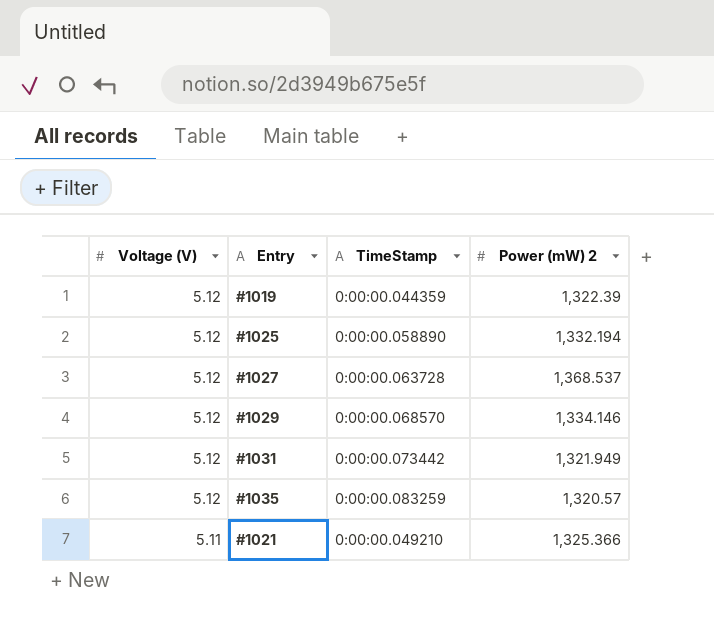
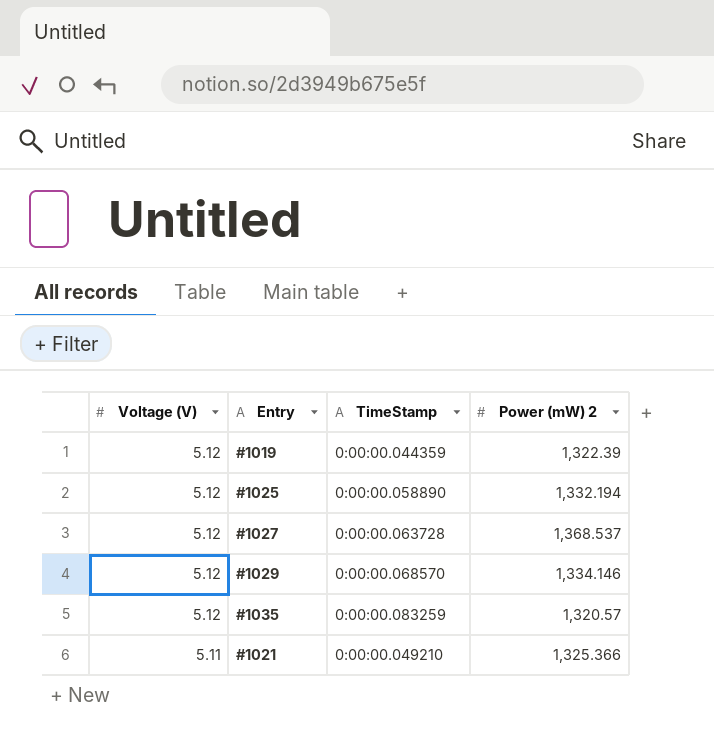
row #1031: 5.12 | 0:00:00.073442 | 1,321.949 -> none

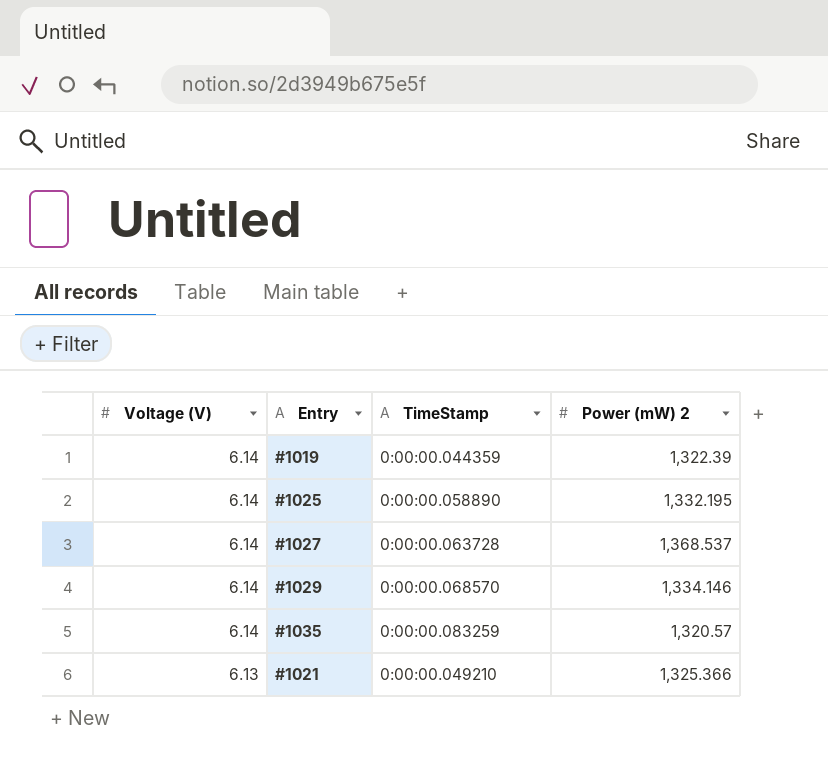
#1019 | Voltage (V): 5.12 -> 6.14
#1025 | Voltage (V): 5.12 -> 6.14
#1025 | Power (mW) 2: 1,332.194 -> 1,332.195
#1027 | Voltage (V): 5.12 -> 6.14
#1029 | Voltage (V): 5.12 -> 6.14
#1035 | Voltage (V): 5.12 -> 6.14
#1021 | Voltage (V): 5.11 -> 6.13

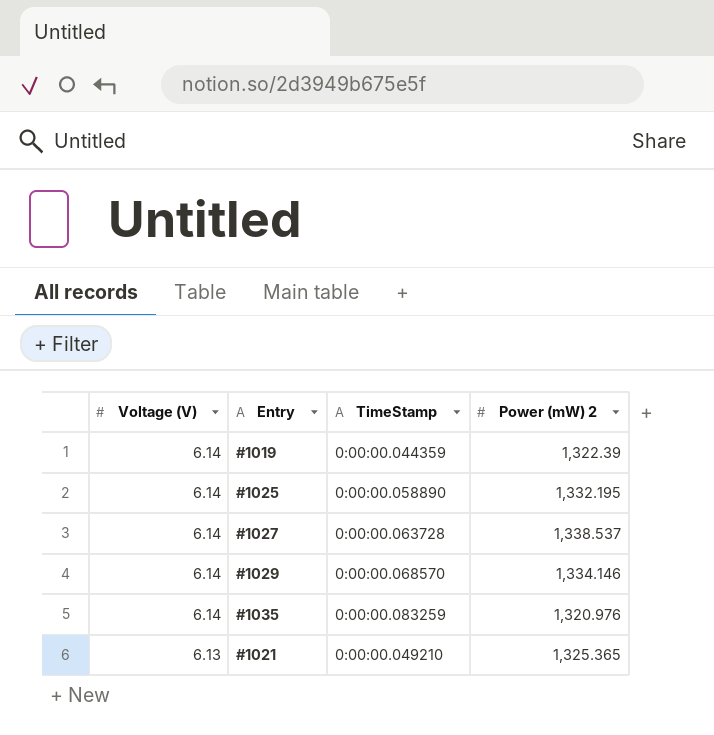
#1027 | Power (mW) 2: 1,368.537 -> 1,338.537
#1035 | Power (mW) 2: 1,320.57 -> 1,320.976
#1021 | Power (mW) 2: 1,325.366 -> 1,325.365

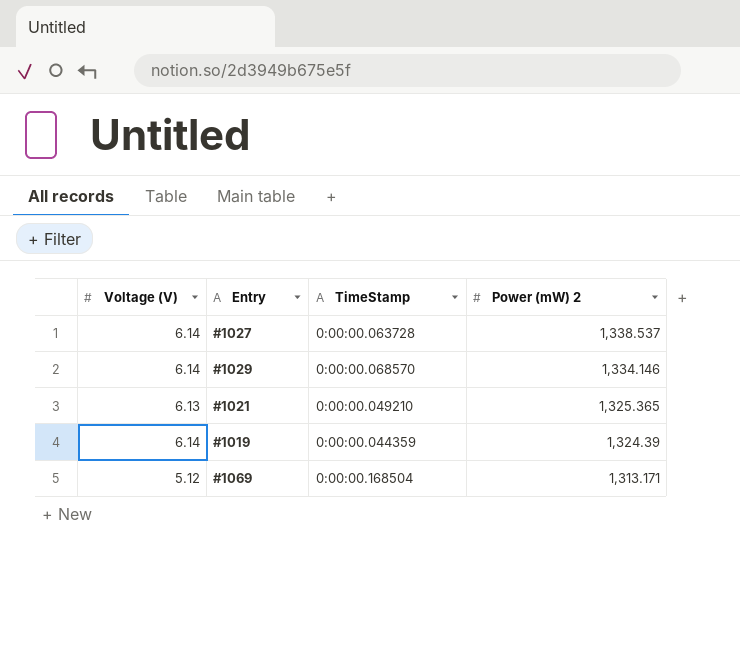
row order: Voltage (V) descending -> Power (mW) 2 descending
row #1025: 6.14 | 0:00:00.058890 | 1,332.195 -> none
row #1035: 6.14 | 0:00:00.083259 | 1,320.976 -> none
#1019 | Power (mW) 2: 1,322.39 -> 1,324.39
row #1069: none -> 5.12 | 0:00:00.168504 | 1,313.171

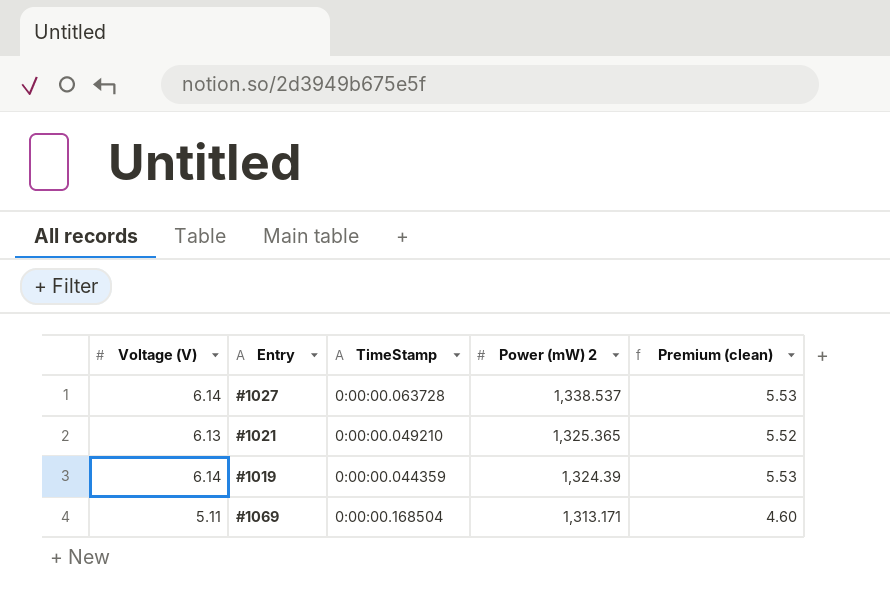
column Premium (clean) | formula: none -> [Voltage (V)] * 0.9
row #1029: 6.14 | 0:00:00.068570 | 1,334.146 -> none
#1069 | Voltage (V): 5.12 -> 5.11

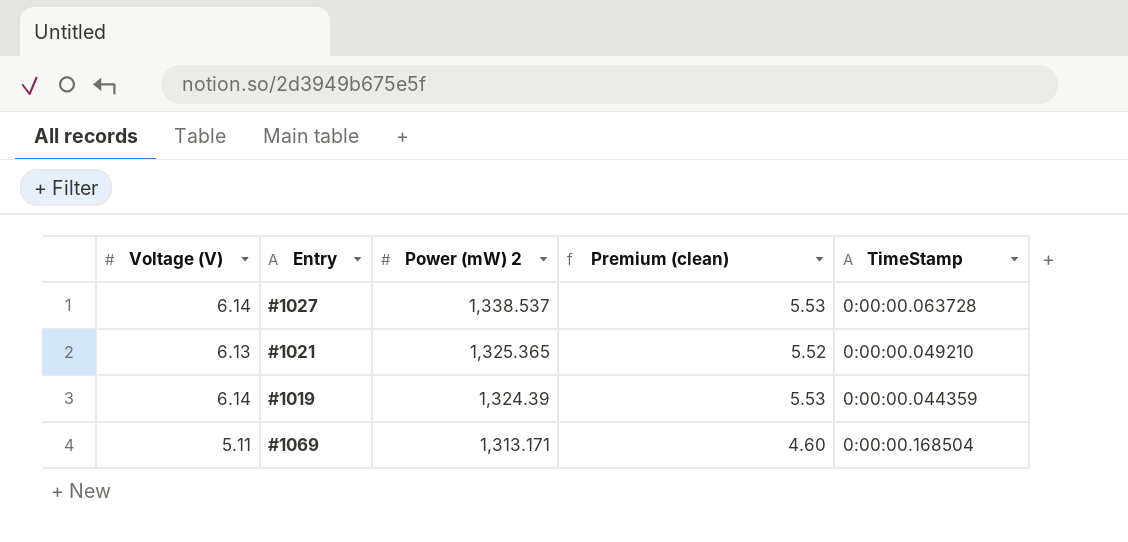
column TimeStamp | position: 3 -> 5

